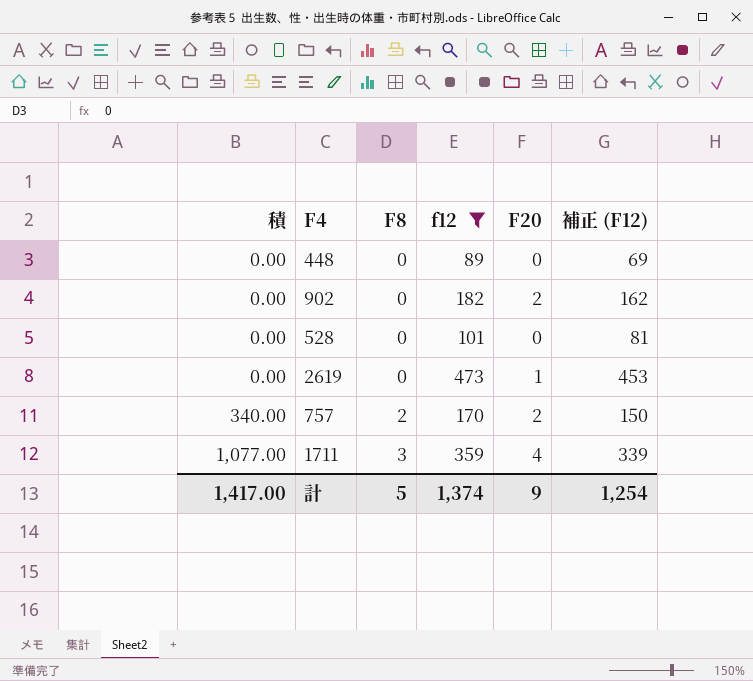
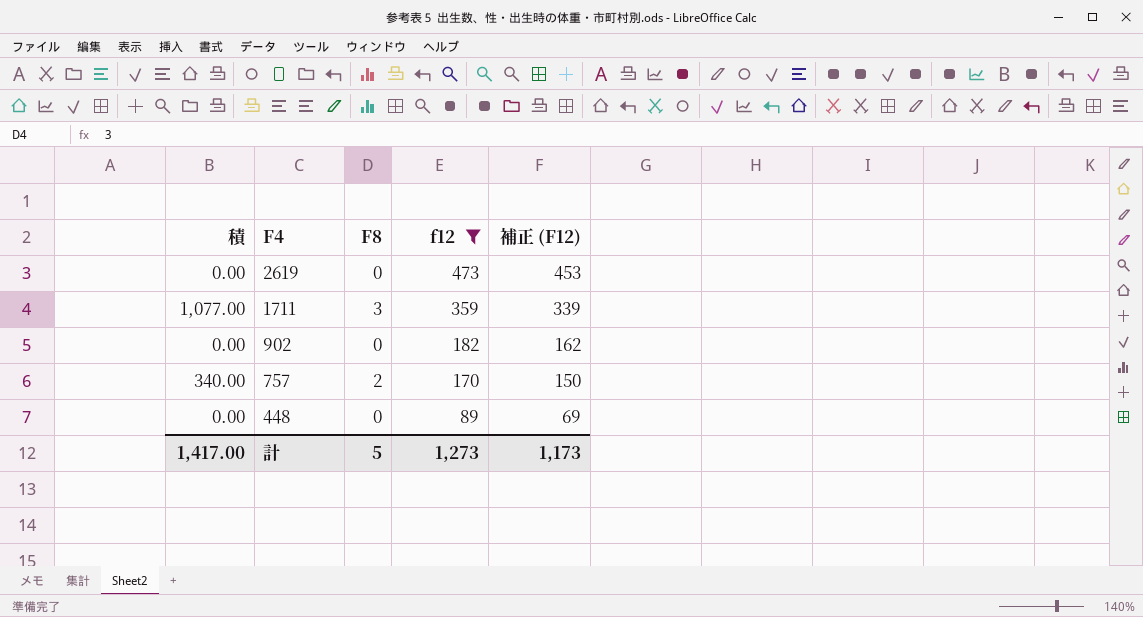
row order: 積 ascending -> F4 descending
column F20 | position: 5 -> none
row 528: 0.00 | 0 | 101 | 0 | 81 -> none
計 | f12: 1,374 -> 1,273
計 | 補正 (F12): 1,254 -> 1,173

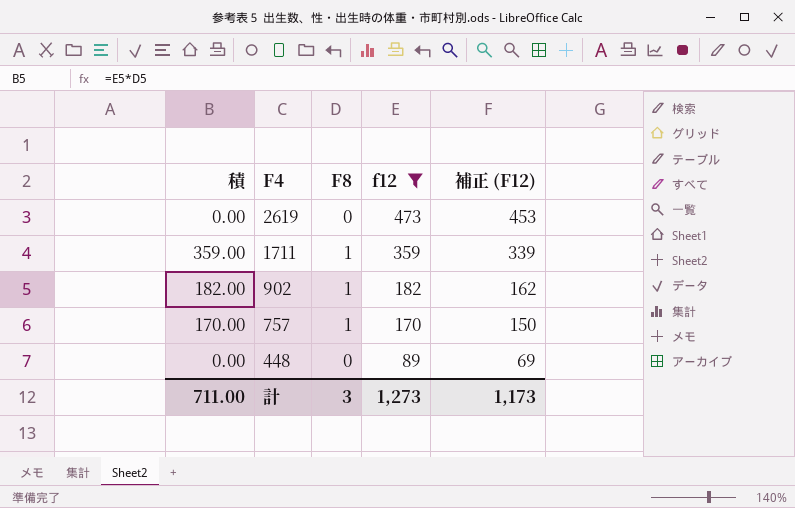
1711 | 積: 1,077.00 -> 359.00
1711 | F8: 3 -> 1
902 | 積: 0.00 -> 182.00
902 | F8: 0 -> 1
757 | 積: 340.00 -> 170.00
757 | F8: 2 -> 1
計 | 積: 1,417.00 -> 711.00
計 | F8: 5 -> 3

